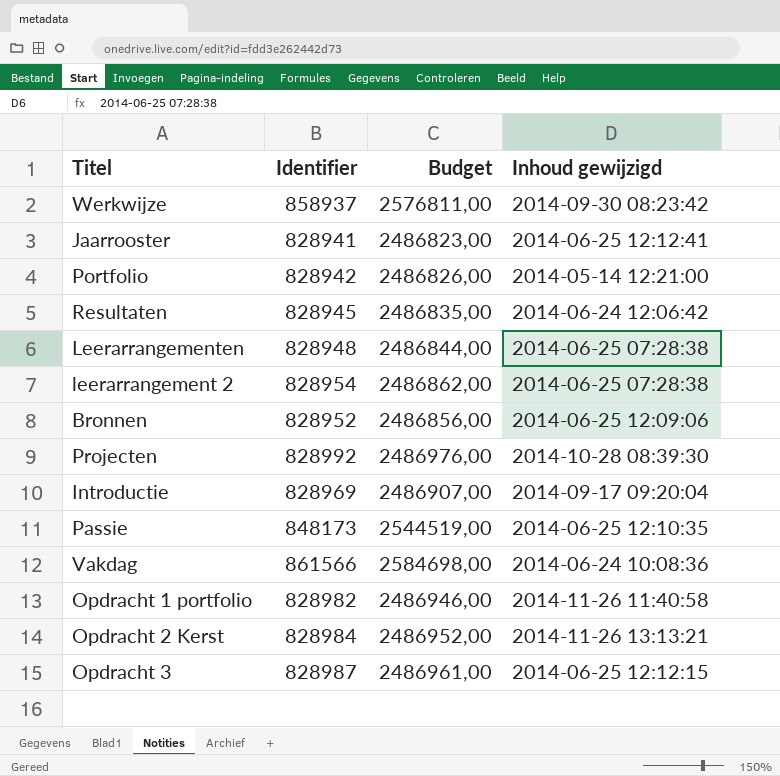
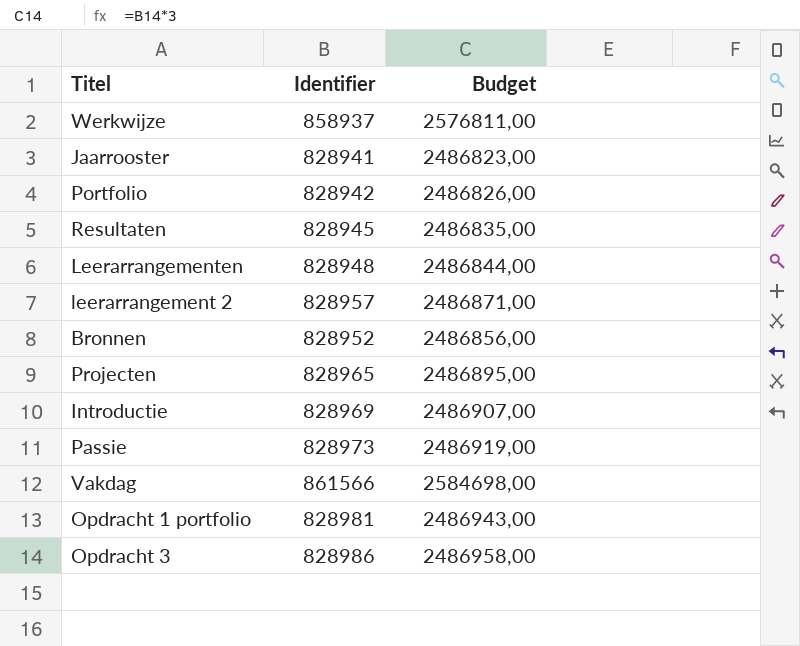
column Inhoud gewijzigd | position: 4 -> none
row Opdracht 2 Kerst: 828984 | 2486952,00 | 2014-11-26 13:13:21 -> none
leerarrangement 2 | Identifier: 828954 -> 828957
leerarrangement 2 | Budget: 2486862,00 -> 2486871,00
Projecten | Identifier: 828992 -> 828965
Projecten | Budget: 2486976,00 -> 2486895,00
Passie | Identifier: 848173 -> 828973
Passie | Budget: 2544519,00 -> 2486919,00
Opdracht 1 portfolio | Identifier: 828982 -> 828981
Opdracht 1 portfolio | Budget: 2486946,00 -> 2486943,00
Opdracht 3 | Identifier: 828987 -> 828986
Opdracht 3 | Budget: 2486961,00 -> 2486958,00

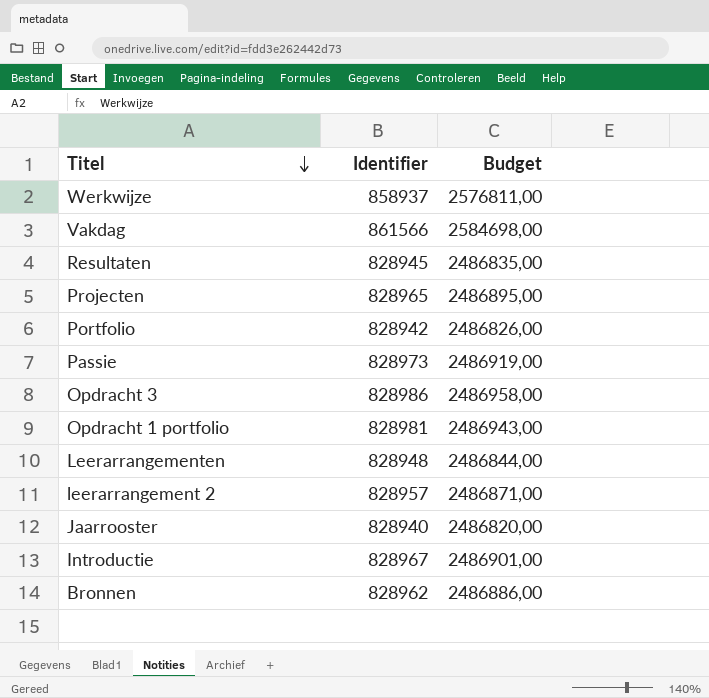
row order: none -> Titel descending
Jaarrooster | Identifier: 828941 -> 828940
Jaarrooster | Budget: 2486823,00 -> 2486820,00
Introductie | Identifier: 828969 -> 828967
Introductie | Budget: 2486907,00 -> 2486901,00
Bronnen | Identifier: 828952 -> 828962
Bronnen | Budget: 2486856,00 -> 2486886,00

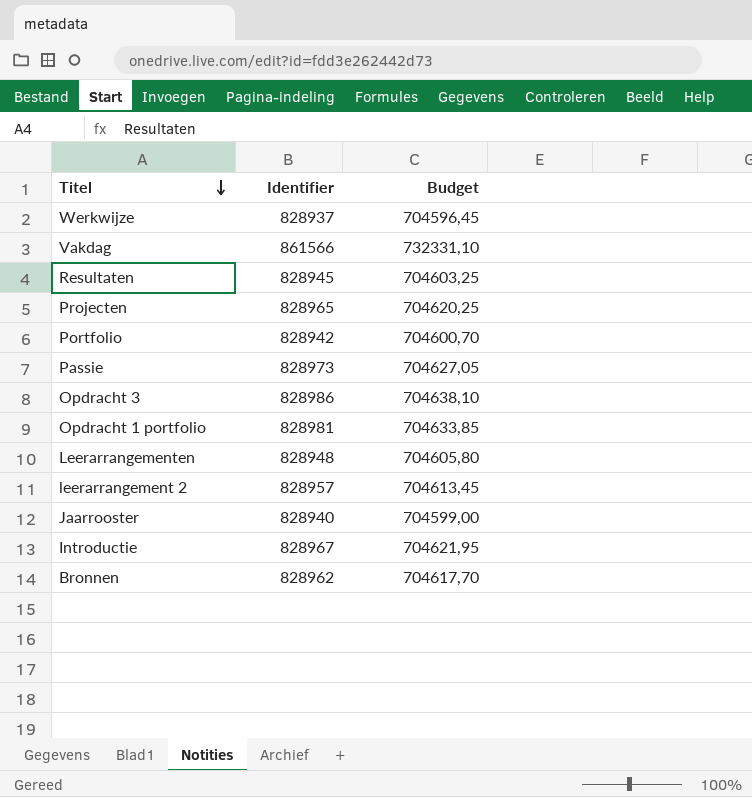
column Budget | formula: [Identifier] * 3 -> [Identifier] * 0,85
Werkwijze | Identifier: 858937 -> 828937

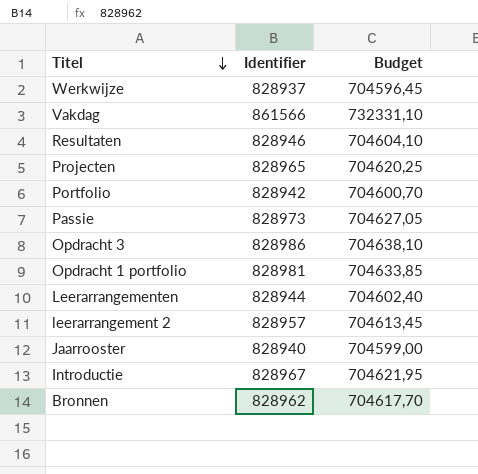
Resultaten | Identifier: 828945 -> 828946
Resultaten | Budget: 704603,25 -> 704604,10
Leerarrangementen | Identifier: 828948 -> 828944
Leerarrangementen | Budget: 704605,80 -> 704602,40

